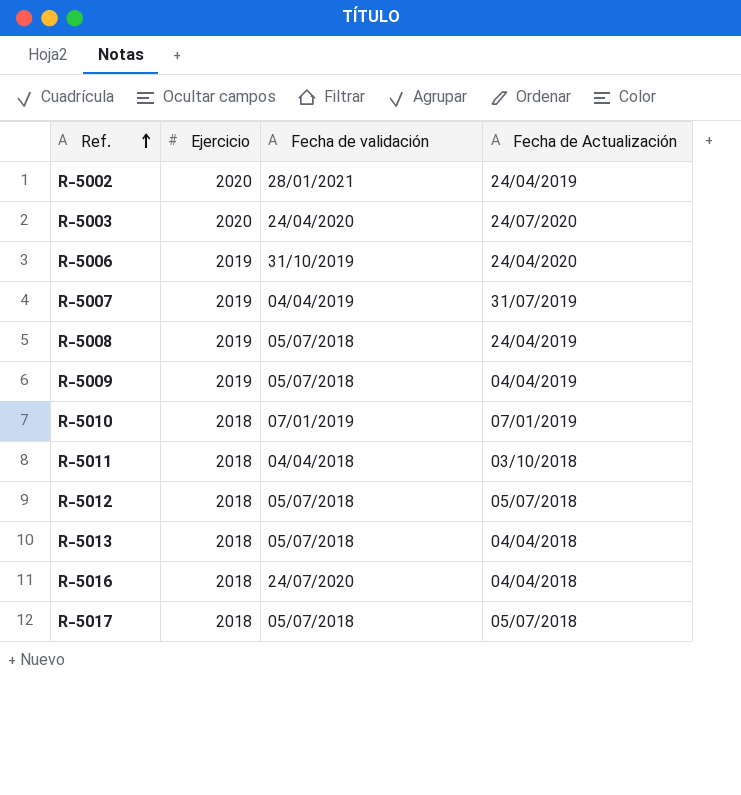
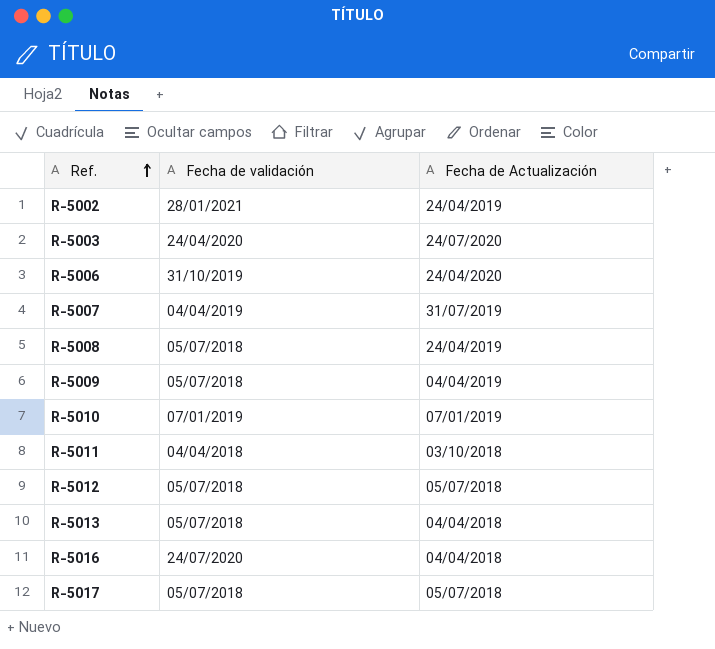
column Ejercicio | position: 2 -> none

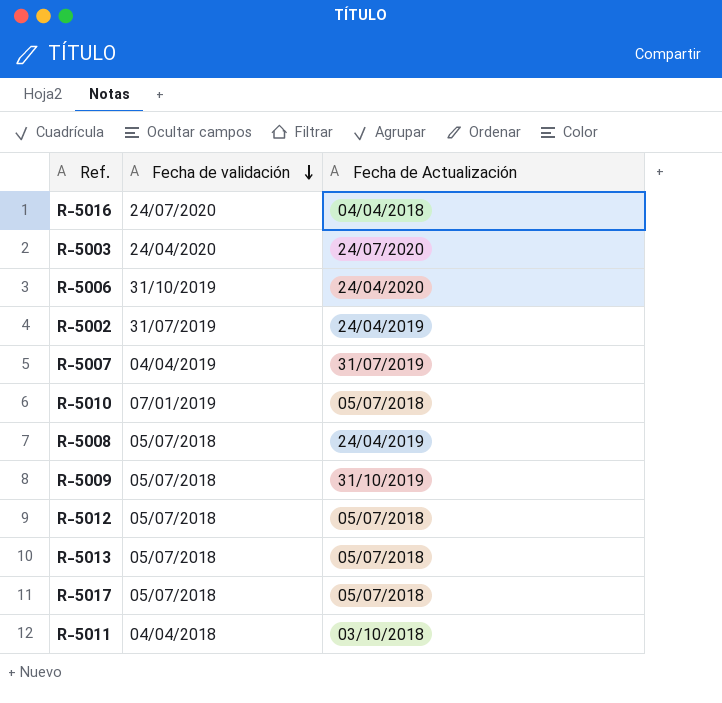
row order: Ref. ascending -> Fecha de validación descending
R-5002 | Fecha de validación: 28/01/2021 -> 31/07/2019
R-5010 | Fecha de Actualización: 07/01/2019 -> 05/07/2018
R-5009 | Fecha de Actualización: 04/04/2019 -> 31/10/2019
R-5013 | Fecha de Actualización: 04/04/2018 -> 05/07/2018

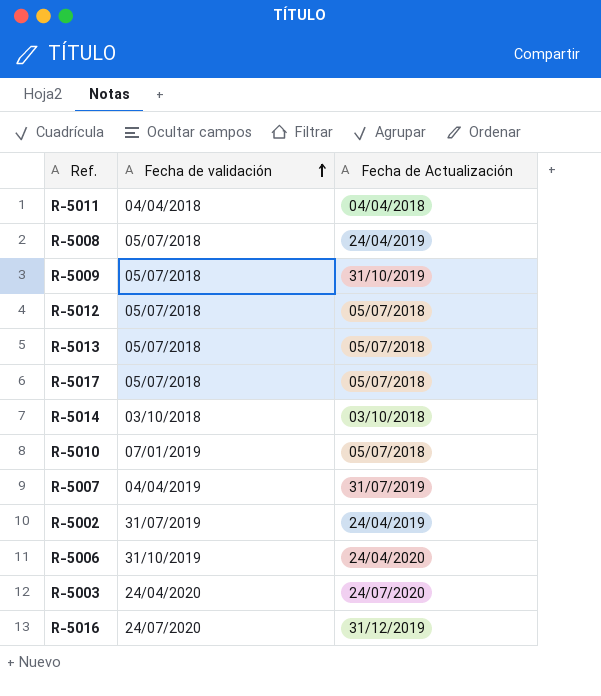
row order: Fecha de validación descending -> Fecha de validación ascending
R-5011 | Fecha de Actualización: 03/10/2018 -> 04/04/2018
row R-5014: none -> 03/10/2018 | 03/10/2018
R-5016 | Fecha de Actualización: 04/04/2018 -> 31/12/2019

